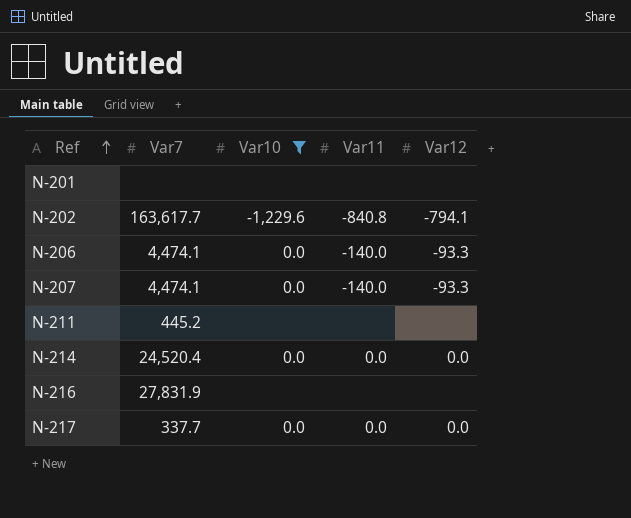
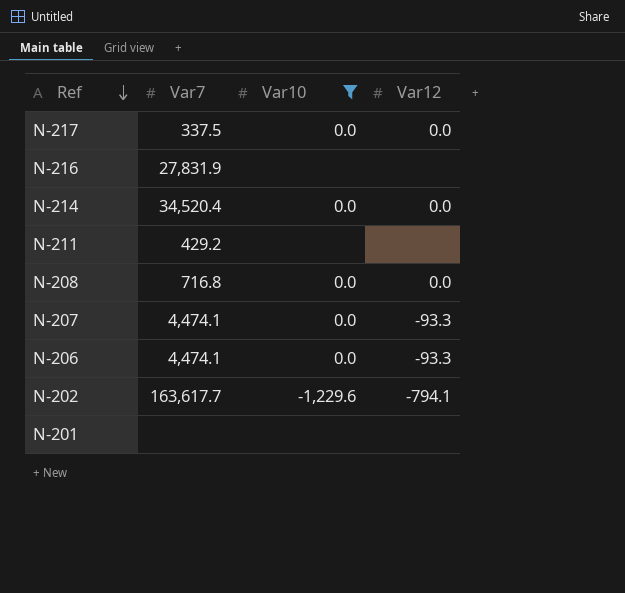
row order: Ref ascending -> Ref descending
column Var11 | position: 4 -> none
N-217 | Var7: 337.7 -> 337.5
N-214 | Var7: 24,520.4 -> 34,520.4
N-211 | Var7: 445.2 -> 429.2
row N-208: none -> 716.8 | 0.0 | 0.0

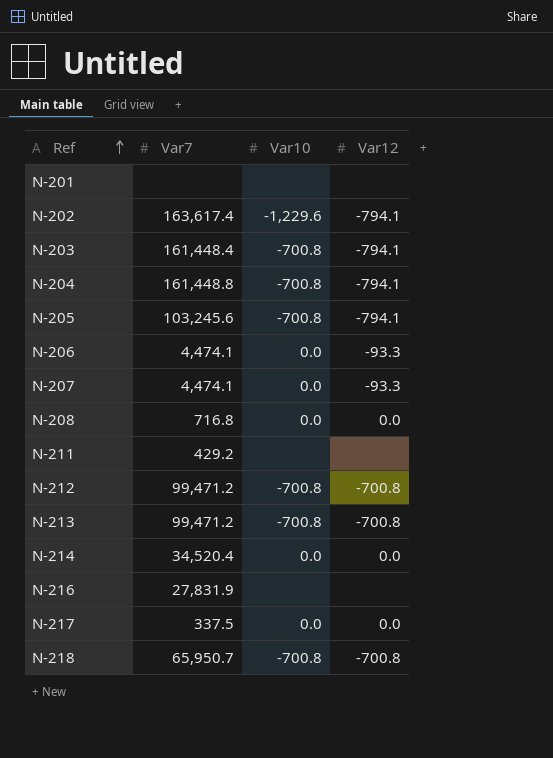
filter: Var10 != -700.8 -> none
row order: Ref descending -> Ref ascending
N-202 | Var7: 163,617.7 -> 163,617.4

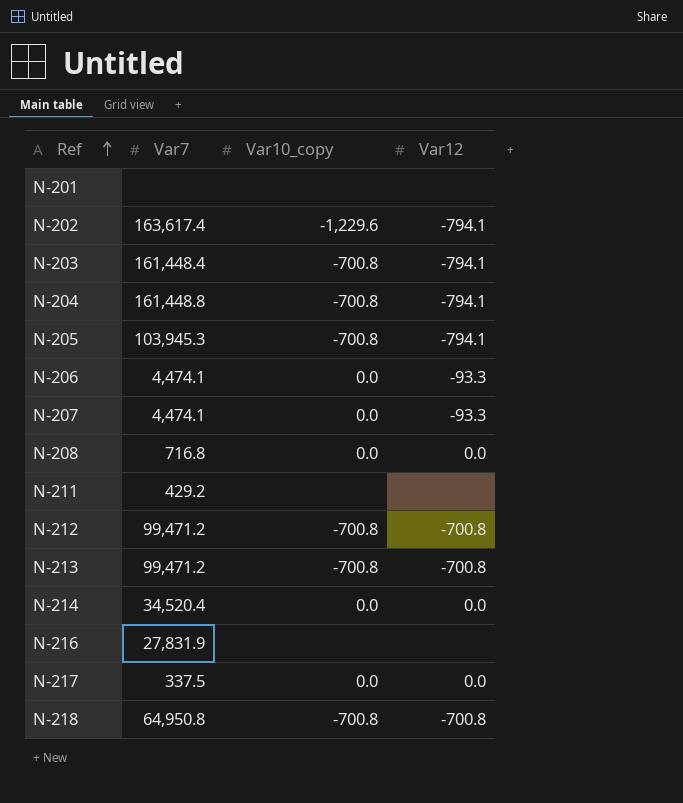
column name: Var10 -> Var10_copy
N-205 | Var7: 103,245.6 -> 103,945.3
N-218 | Var7: 65,950.7 -> 64,950.8

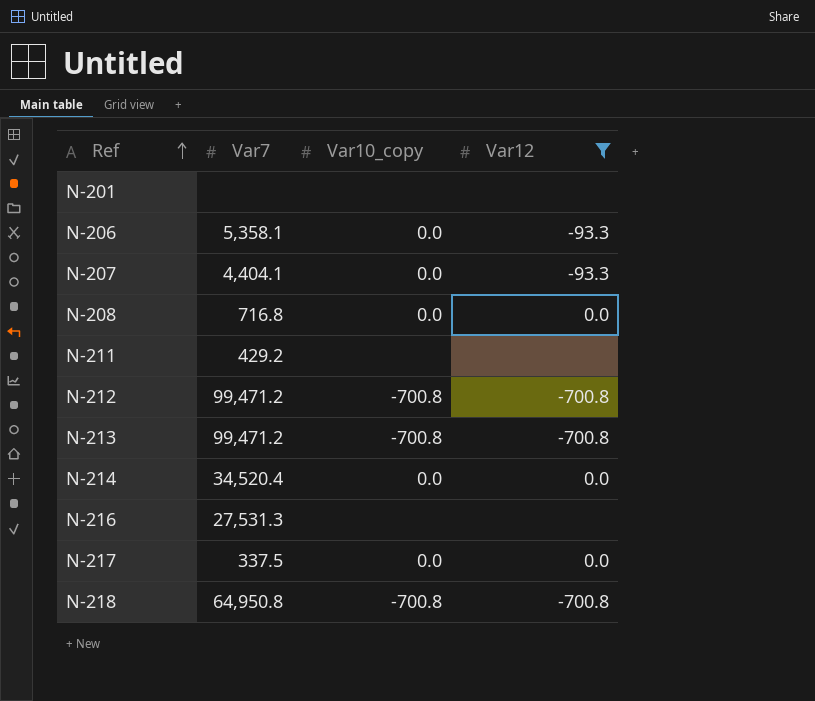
filter: none -> Var12 != -794.1
N-206 | Var7: 4,474.1 -> 5,358.1
N-207 | Var7: 4,474.1 -> 4,404.1
N-216 | Var7: 27,831.9 -> 27,531.3

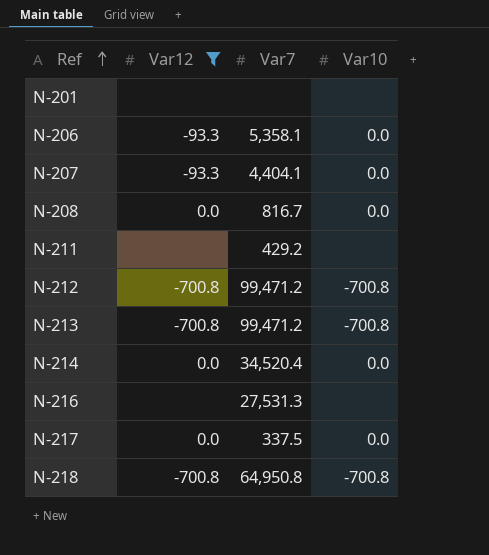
column Var12 | position: 4 -> 2
column name: Var10_copy -> Var10
N-208 | Var7: 716.8 -> 816.7

